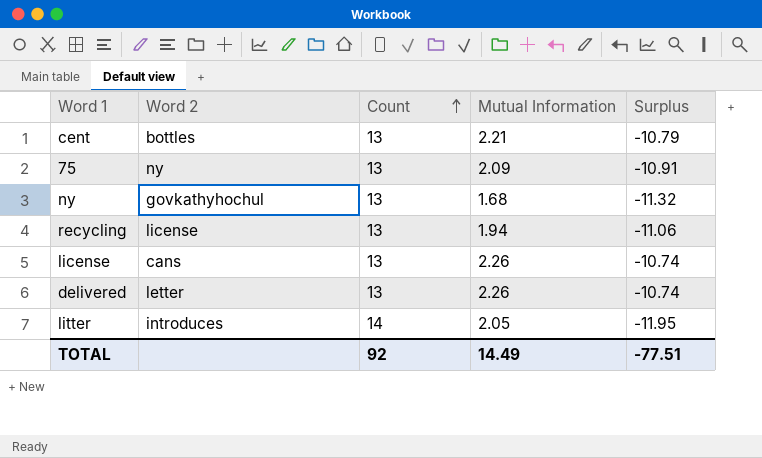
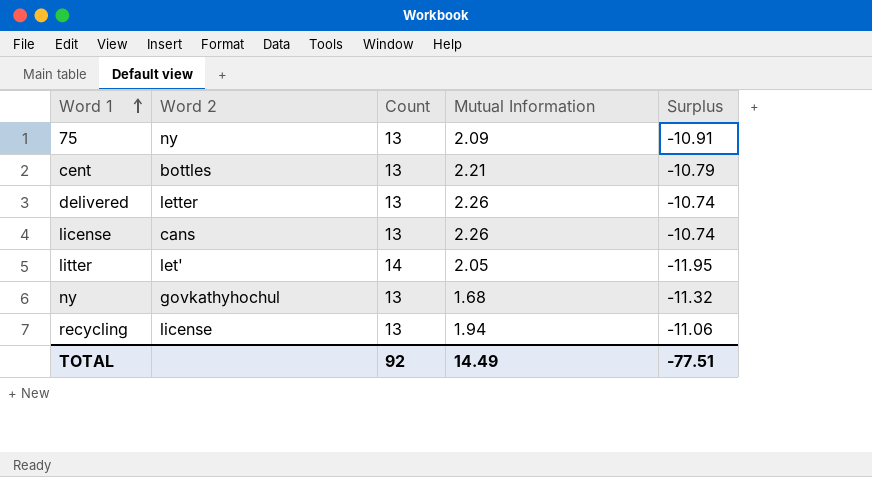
row order: Count ascending -> Word 1 ascending
litter | Word 2: introduces -> let'

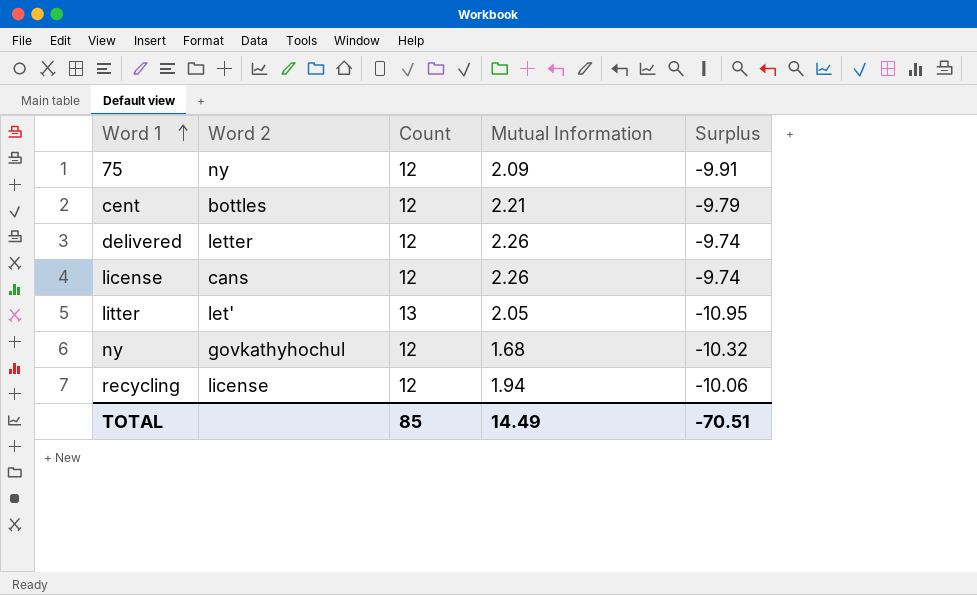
75 | Count: 13 -> 12
75 | Surplus: -10.91 -> -9.91
cent | Count: 13 -> 12
cent | Surplus: -10.79 -> -9.79
delivered | Count: 13 -> 12
delivered | Surplus: -10.74 -> -9.74
license | Count: 13 -> 12
license | Surplus: -10.74 -> -9.74
litter | Count: 14 -> 13
litter | Surplus: -11.95 -> -10.95
ny | Count: 13 -> 12
ny | Surplus: -11.32 -> -10.32
recycling | Count: 13 -> 12
recycling | Surplus: -11.06 -> -10.06
TOTAL | Count: 92 -> 85
TOTAL | Surplus: -77.51 -> -70.51

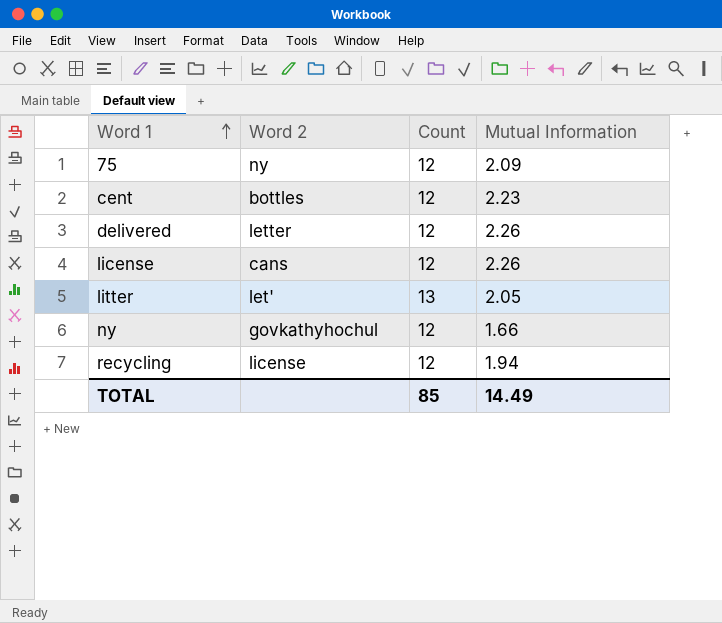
column Surplus | formula: [Mutual Information] - [Count] -> none
cent | Mutual Information: 2.21 -> 2.23
ny | Mutual Information: 1.68 -> 1.66

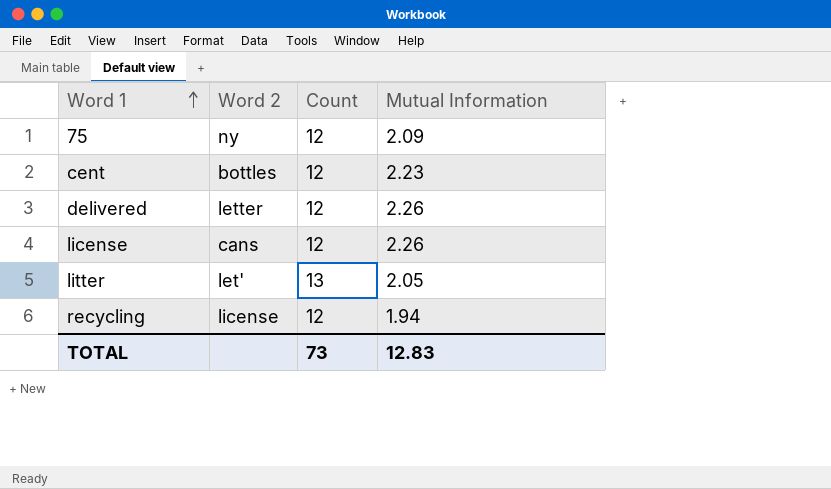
row ny: govkathyhochul | 12 | 1.66 -> none
TOTAL | Count: 85 -> 73
TOTAL | Mutual Information: 14.49 -> 12.83

